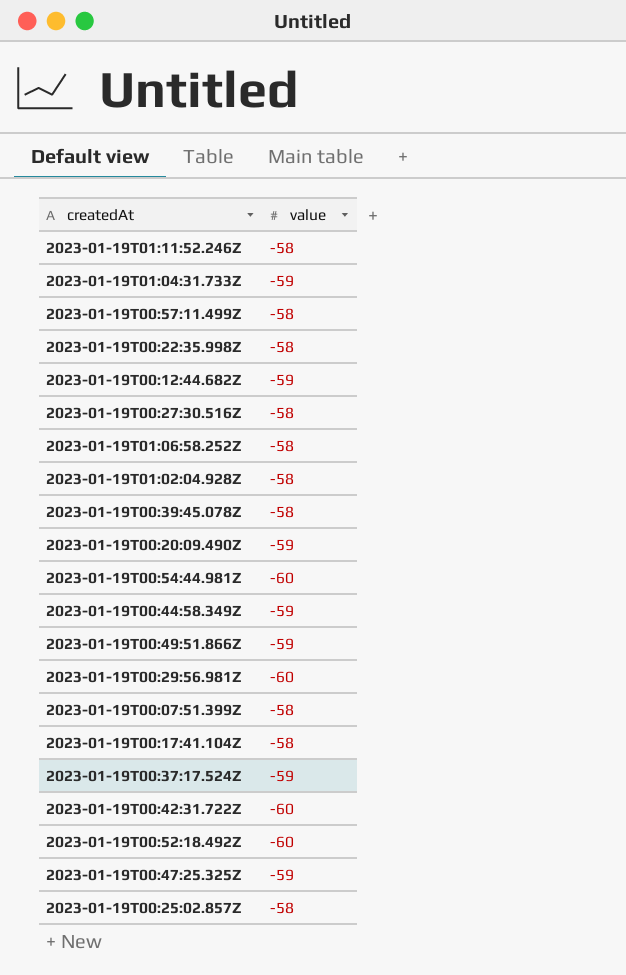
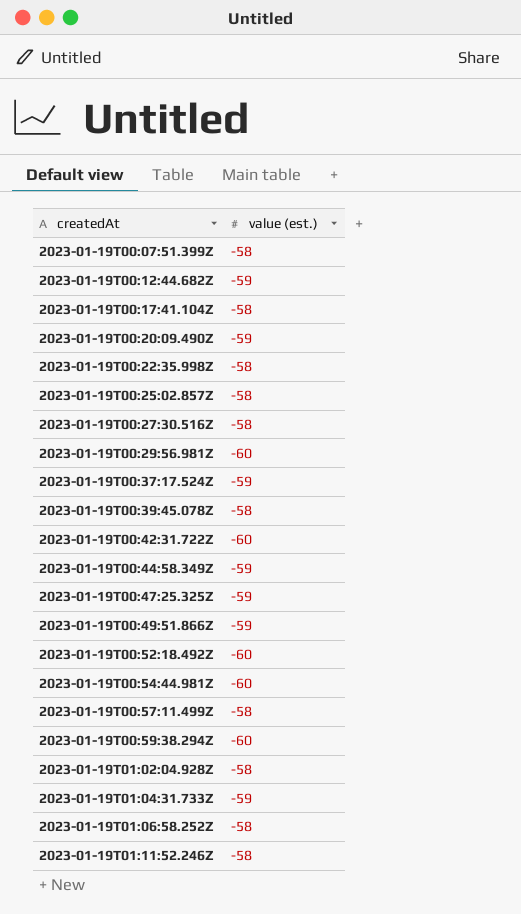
row order: none -> createdAt ascending
column name: value -> value (est.)
row 2023-01-19T00:59:38.294Z: none -> -60

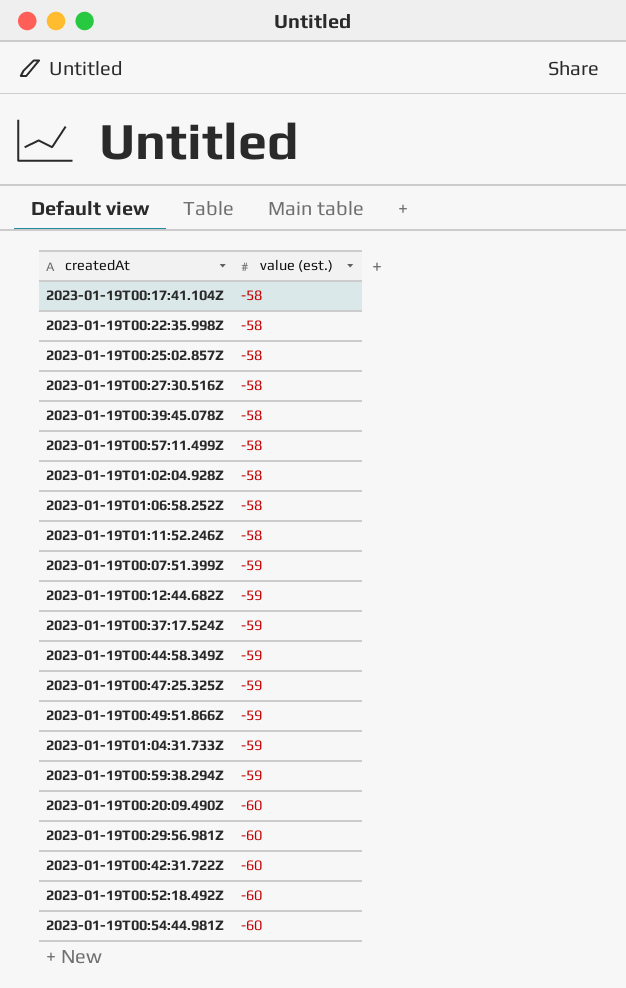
row order: createdAt ascending -> value (est.) descending
2023-01-19T00:07:51.399Z | value (est.): -58 -> -59
2023-01-19T00:59:38.294Z | value (est.): -60 -> -59
2023-01-19T00:20:09.490Z | value (est.): -59 -> -60

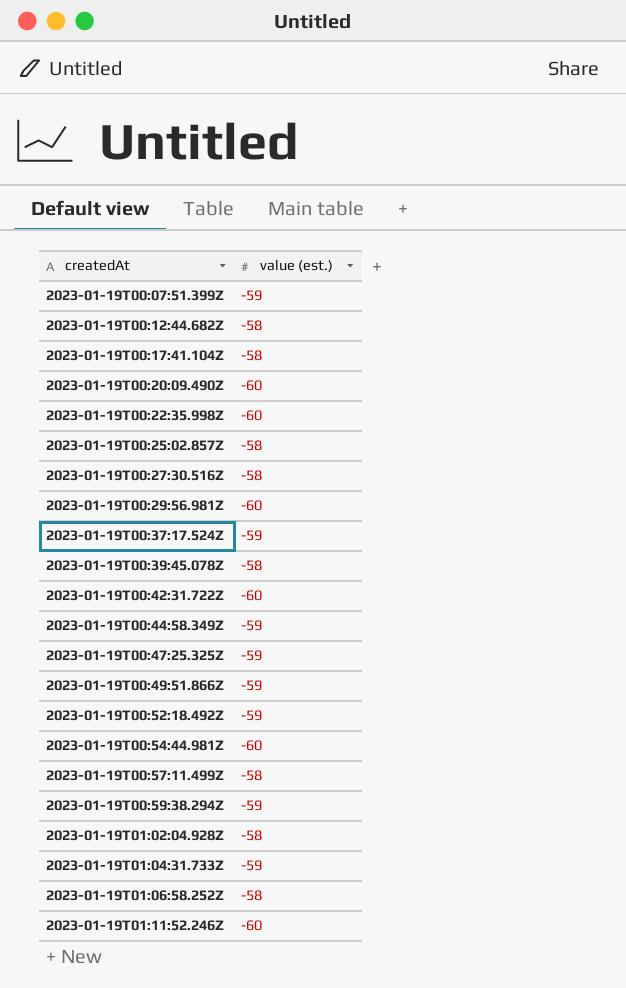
row order: value (est.) descending -> createdAt ascending
2023-01-19T00:12:44.682Z | value (est.): -59 -> -58
2023-01-19T00:22:35.998Z | value (est.): -58 -> -60
2023-01-19T00:52:18.492Z | value (est.): -60 -> -59
2023-01-19T01:11:52.246Z | value (est.): -58 -> -60

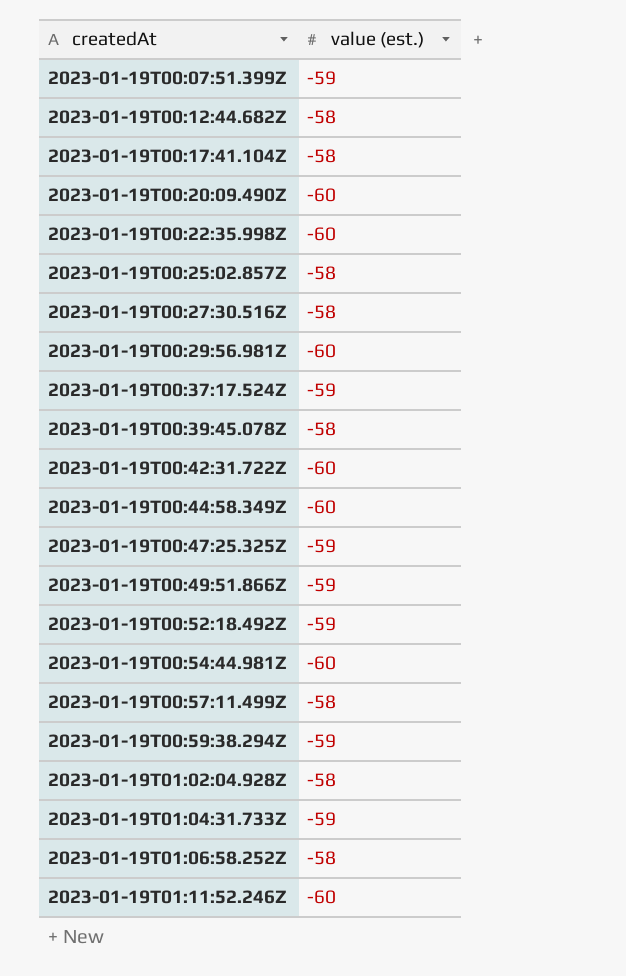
2023-01-19T00:44:58.349Z | value (est.): -59 -> -60

